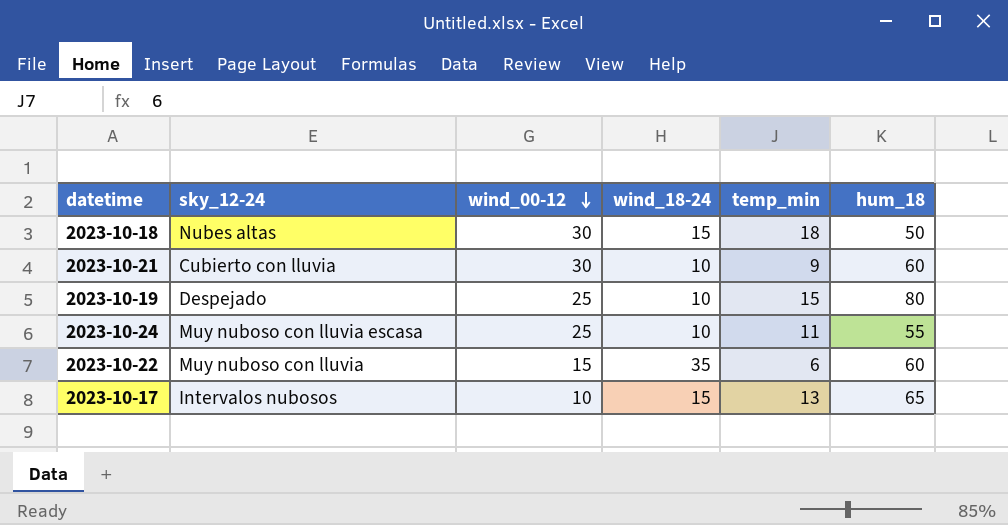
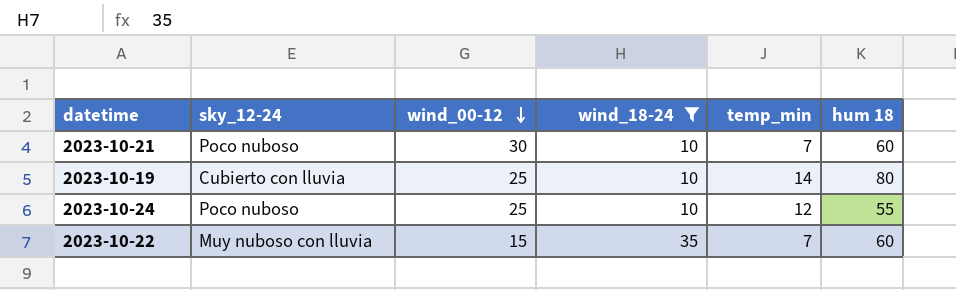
filter: none -> wind_18-24 != 15
column name: hum_18 -> hum 18
2023-10-21 | sky_12-24: Cubierto con lluvia -> Poco nuboso
2023-10-21 | temp_min: 9 -> 7
2023-10-19 | sky_12-24: Despejado -> Cubierto con lluvia
2023-10-19 | temp_min: 15 -> 14
2023-10-24 | sky_12-24: Muy nuboso con lluvia escasa -> Poco nuboso
2023-10-24 | temp_min: 11 -> 12
2023-10-22 | temp_min: 6 -> 7

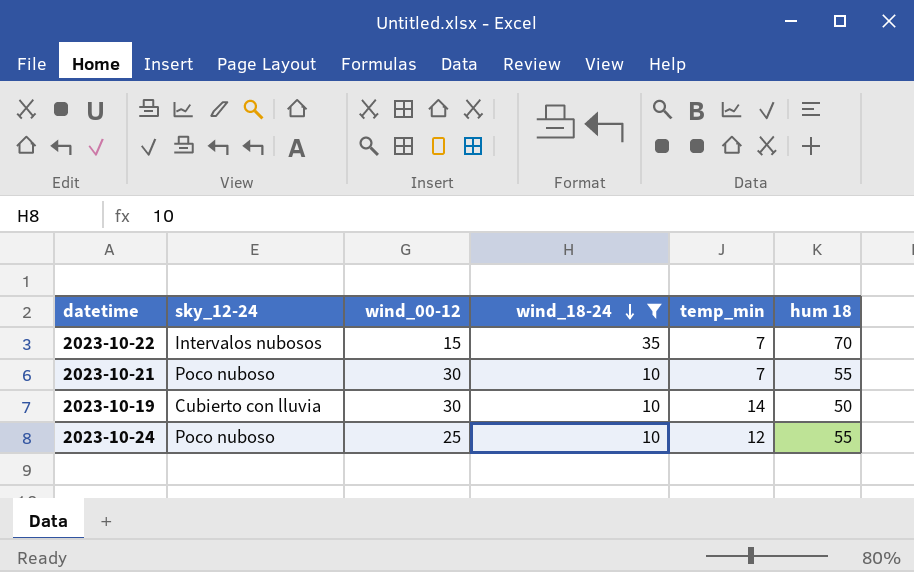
row order: wind_00-12 descending -> wind_18-24 descending
2023-10-22 | sky_12-24: Muy nuboso con lluvia -> Intervalos nubosos
2023-10-22 | hum 18: 60 -> 70
2023-10-21 | hum 18: 60 -> 55
2023-10-19 | wind_00-12: 25 -> 30
2023-10-19 | hum 18: 80 -> 50

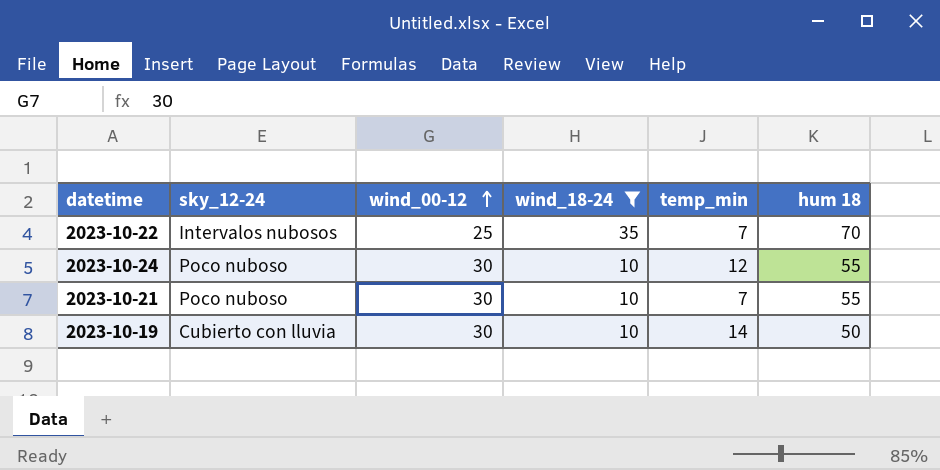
row order: wind_18-24 descending -> wind_00-12 ascending
2023-10-22 | wind_00-12: 15 -> 25
2023-10-24 | wind_00-12: 25 -> 30

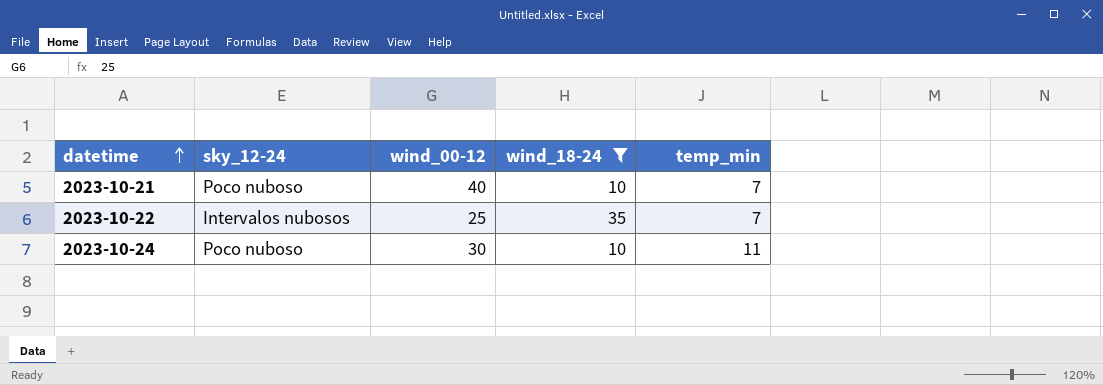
row order: wind_00-12 ascending -> datetime ascending
column hum 18 | position: 6 -> none
row 2023-10-19: Cubierto con lluvia | 30 | 10 | 14 | 50 -> none
2023-10-21 | wind_00-12: 30 -> 40
2023-10-24 | temp_min: 12 -> 11

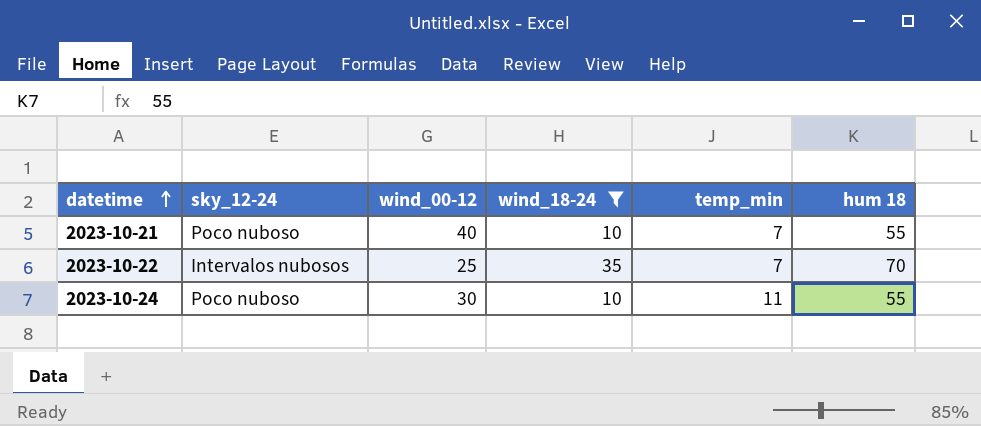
column hum 18 | position: none -> 6

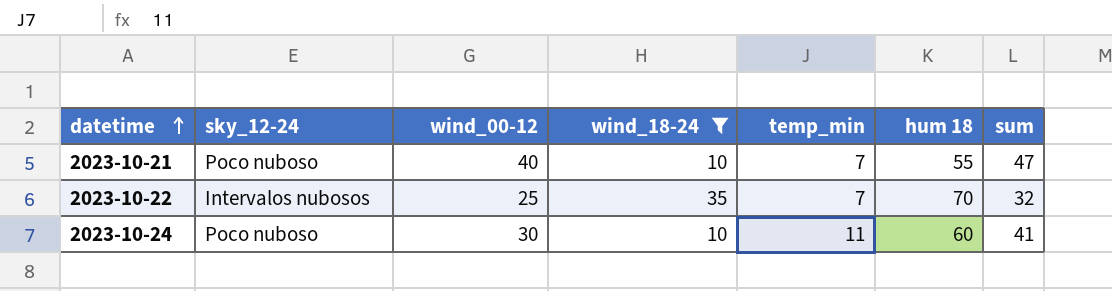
column sum | formula: none -> [wind_00-12] + [temp_min]
2023-10-24 | hum 18: 55 -> 60

